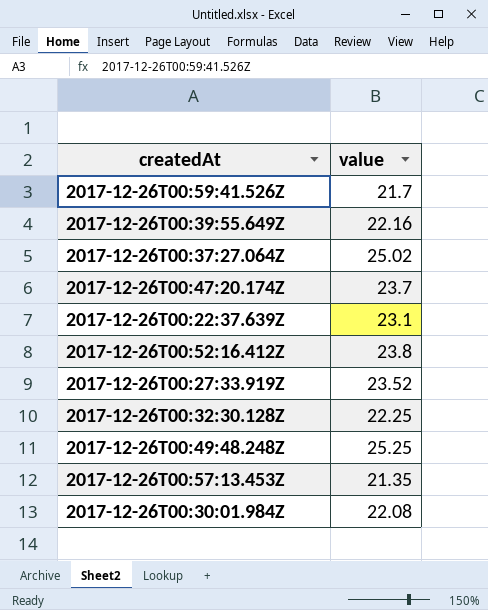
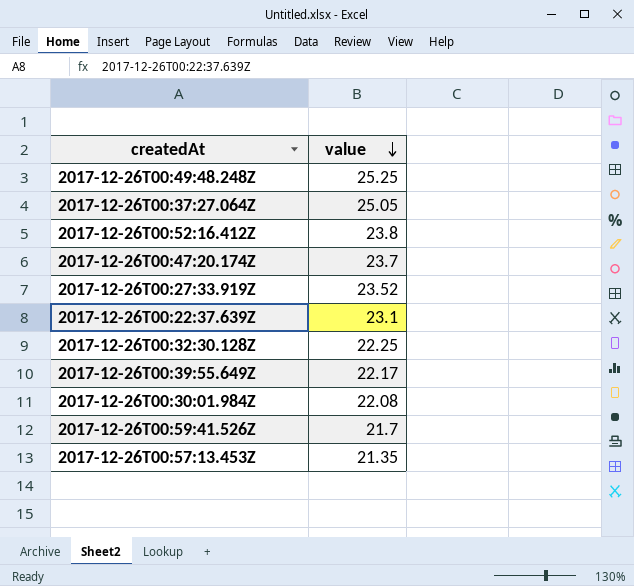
row order: none -> value descending
2017-12-26T00:37:27.064Z | value: 25.02 -> 25.05
2017-12-26T00:39:55.649Z | value: 22.16 -> 22.17

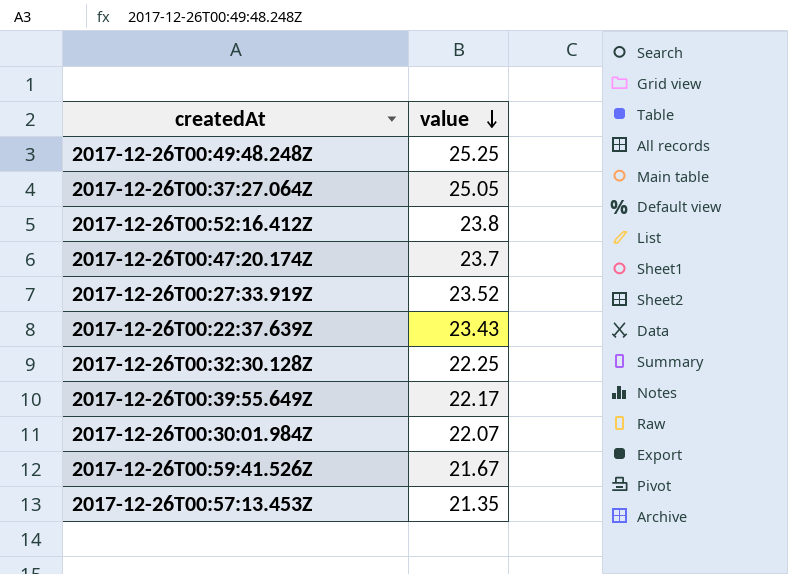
2017-12-26T00:22:37.639Z | value: 23.1 -> 23.43
2017-12-26T00:30:01.984Z | value: 22.08 -> 22.07
2017-12-26T00:59:41.526Z | value: 21.7 -> 21.67

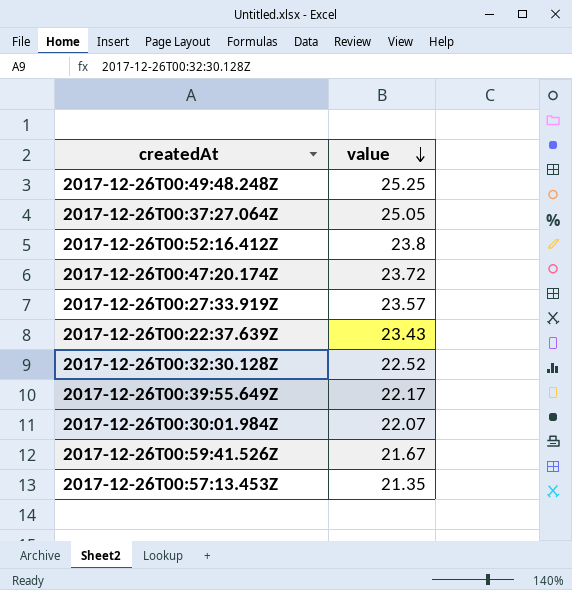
2017-12-26T00:47:20.174Z | value: 23.7 -> 23.72
2017-12-26T00:27:33.919Z | value: 23.52 -> 23.57
2017-12-26T00:32:30.128Z | value: 22.25 -> 22.52

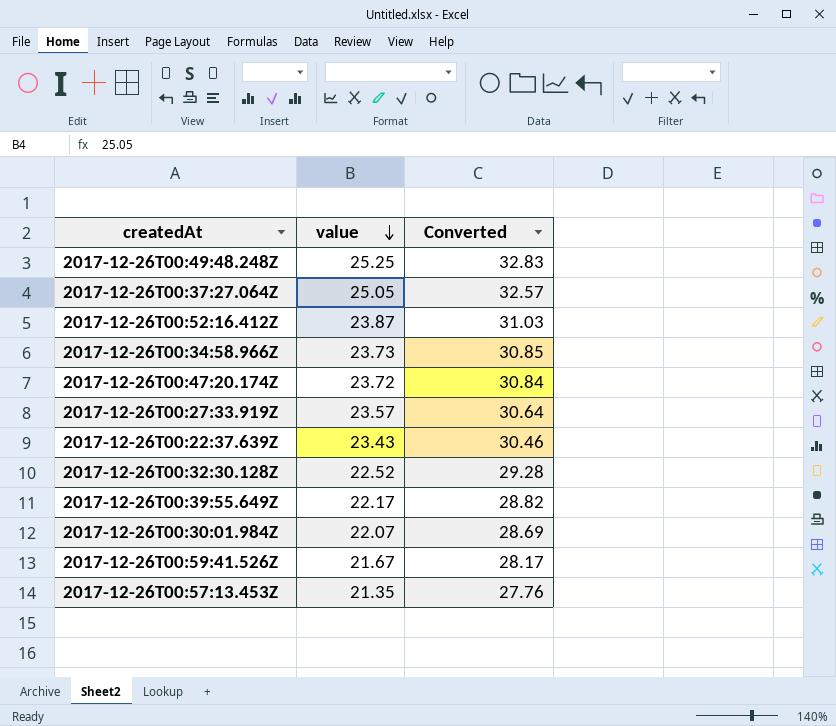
column Converted | formula: none -> [value] * 1.3
2017-12-26T00:52:16.412Z | value: 23.8 -> 23.87
row 2017-12-26T00:34:58.966Z: none -> 23.73 | 30.85

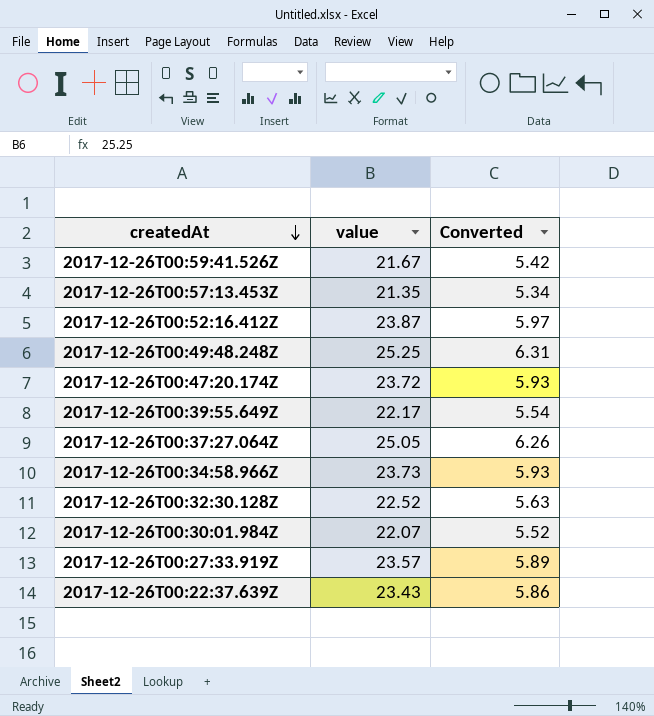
row order: value descending -> createdAt descending
column Converted | formula: [value] * 1.3 -> [value] * 0.25

